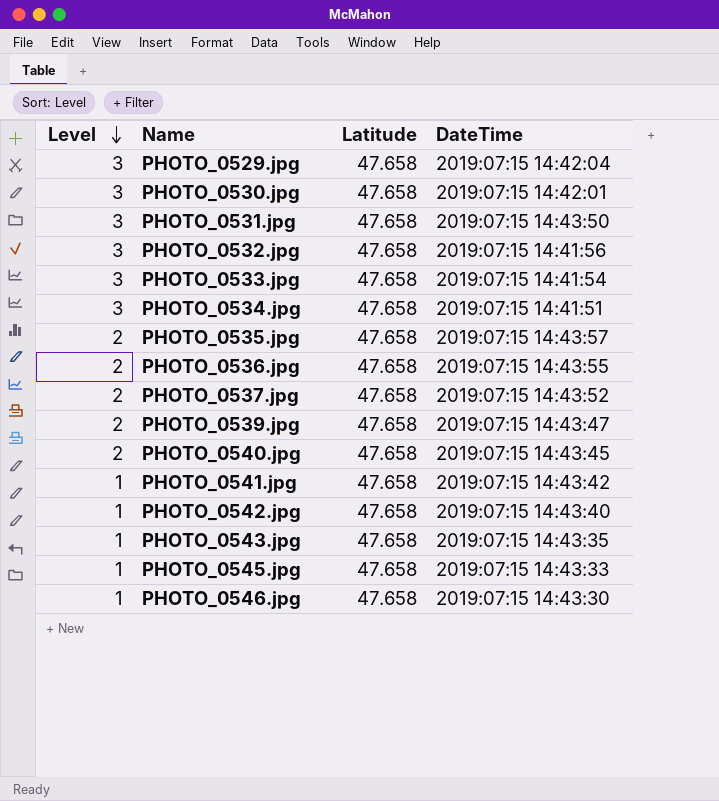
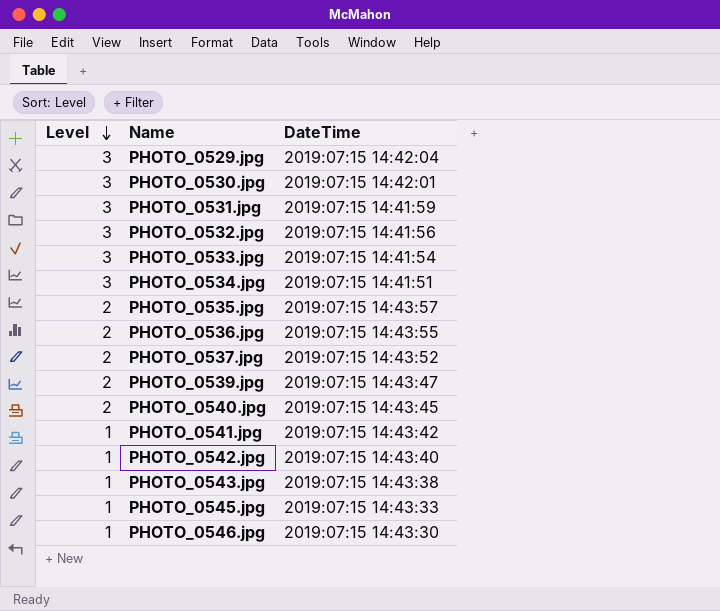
column Latitude | position: 3 -> none
PHOTO_0531.jpg | DateTime: 2019:07:15 14:43:50 -> 2019:07:15 14:41:59
PHOTO_0543.jpg | DateTime: 2019:07:15 14:43:35 -> 2019:07:15 14:43:38

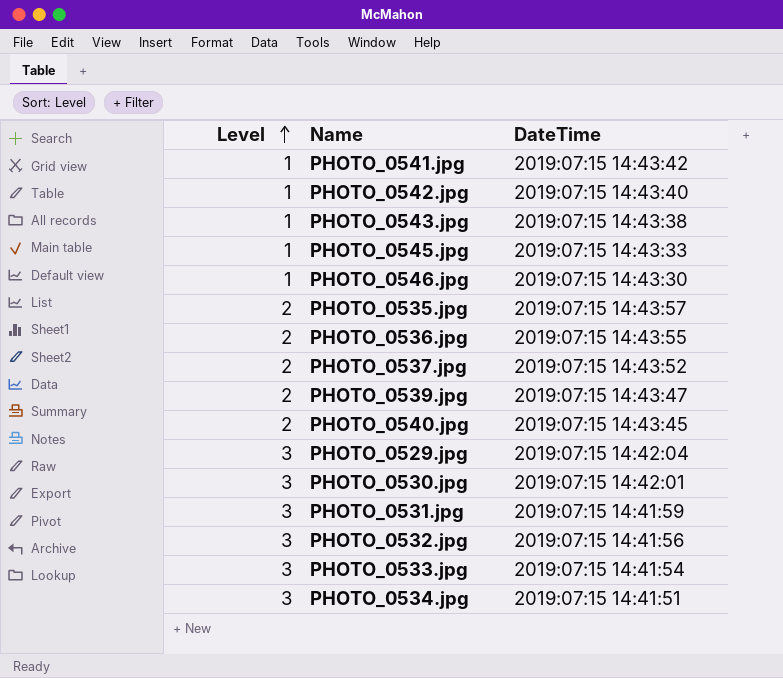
row order: Level descending -> Level ascending

